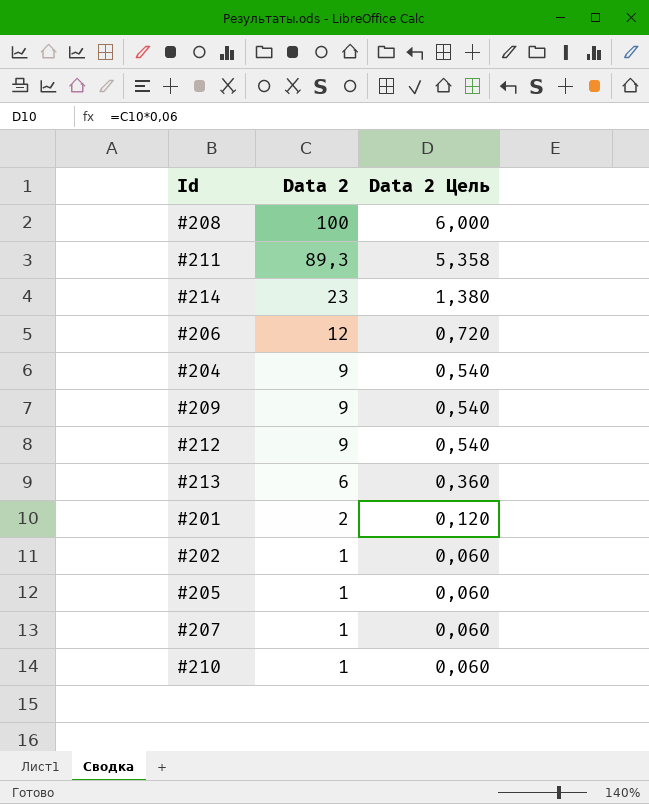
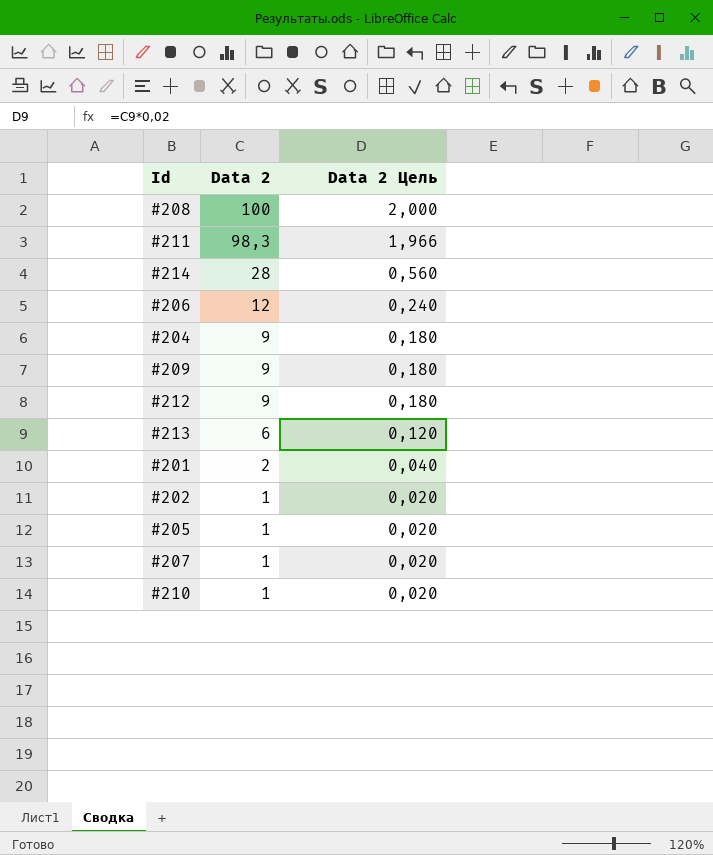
column Data 2 Цель | formula: [Data 2] * 0,06 -> [Data 2] * 0,02
#211 | Data 2: 89,3 -> 98,3
#214 | Data 2: 23 -> 28

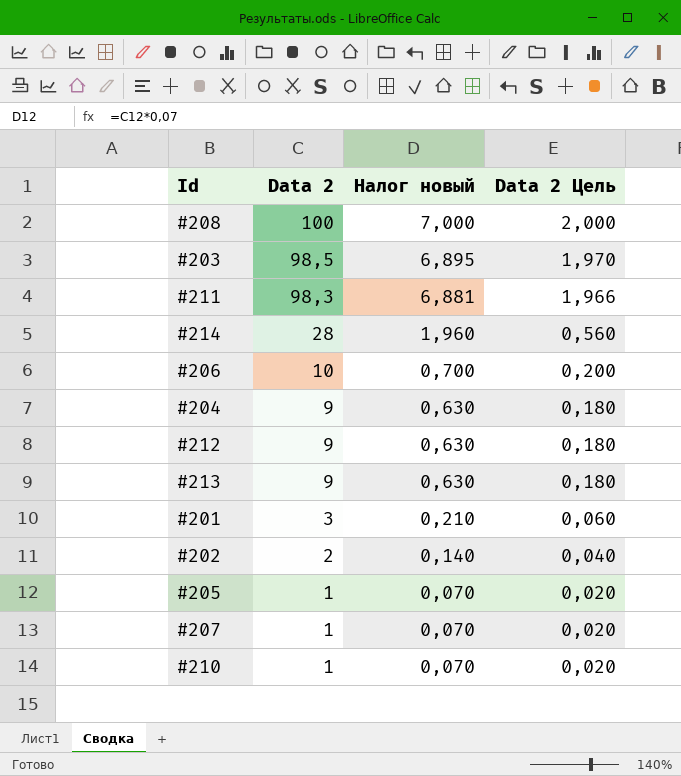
column Налог новый | formula: none -> [Data 2] * 0,07
row #209: 9 | 0,180 -> none
row #203: none -> 98,5 | 6,895 | 1,970
#206 | Data 2: 12 -> 10
#206 | Data 2 Цель: 0,240 -> 0,200
#213 | Data 2: 6 -> 9
#213 | Data 2 Цель: 0,120 -> 0,180
#201 | Data 2: 2 -> 3
#201 | Data 2 Цель: 0,040 -> 0,060
#202 | Data 2: 1 -> 2
#202 | Data 2 Цель: 0,020 -> 0,040

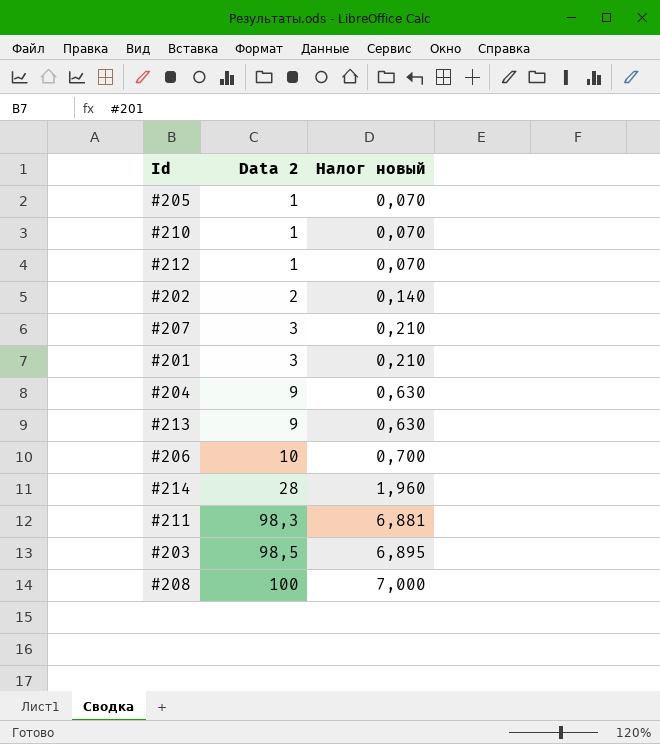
row order: Data 2 descending -> Data 2 ascending
column Data 2 Цель | formula: [Data 2] * 0,02 -> none
#212 | Data 2: 9 -> 1
#212 | Налог новый: 0,630 -> 0,070
#207 | Data 2: 1 -> 3
#207 | Налог новый: 0,070 -> 0,210

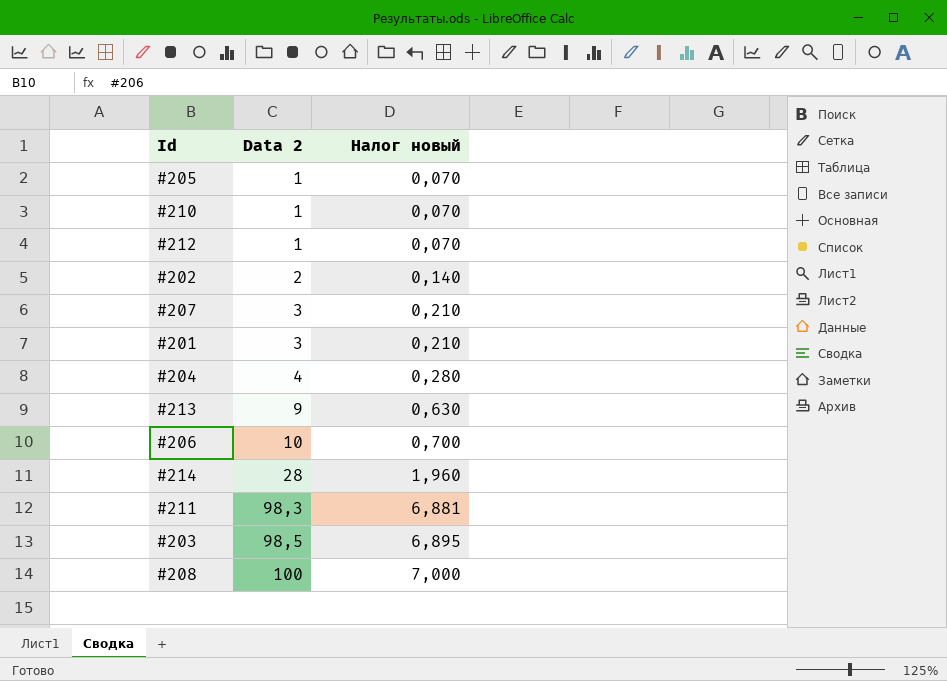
#204 | Data 2: 9 -> 4
#204 | Налог новый: 0,630 -> 0,280

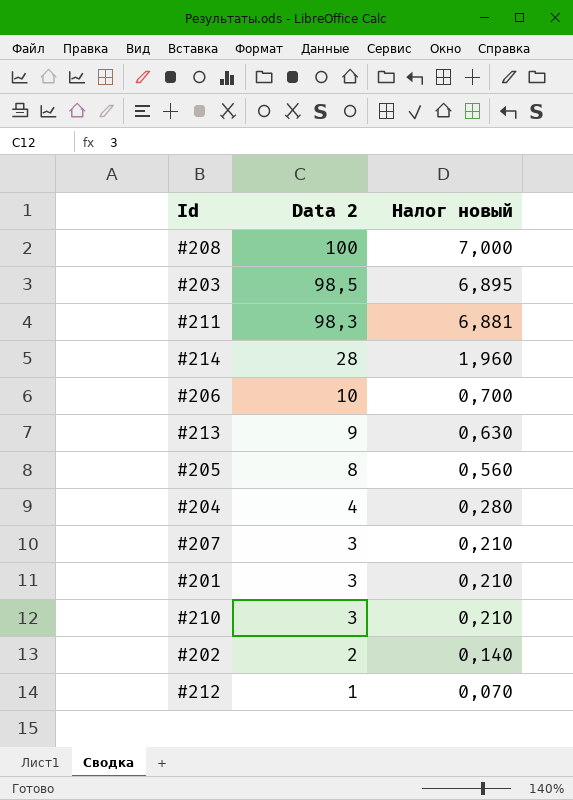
row order: Data 2 ascending -> Data 2 descending
#205 | Data 2: 1 -> 8
#205 | Налог новый: 0,070 -> 0,560
#210 | Data 2: 1 -> 3
#210 | Налог новый: 0,070 -> 0,210

